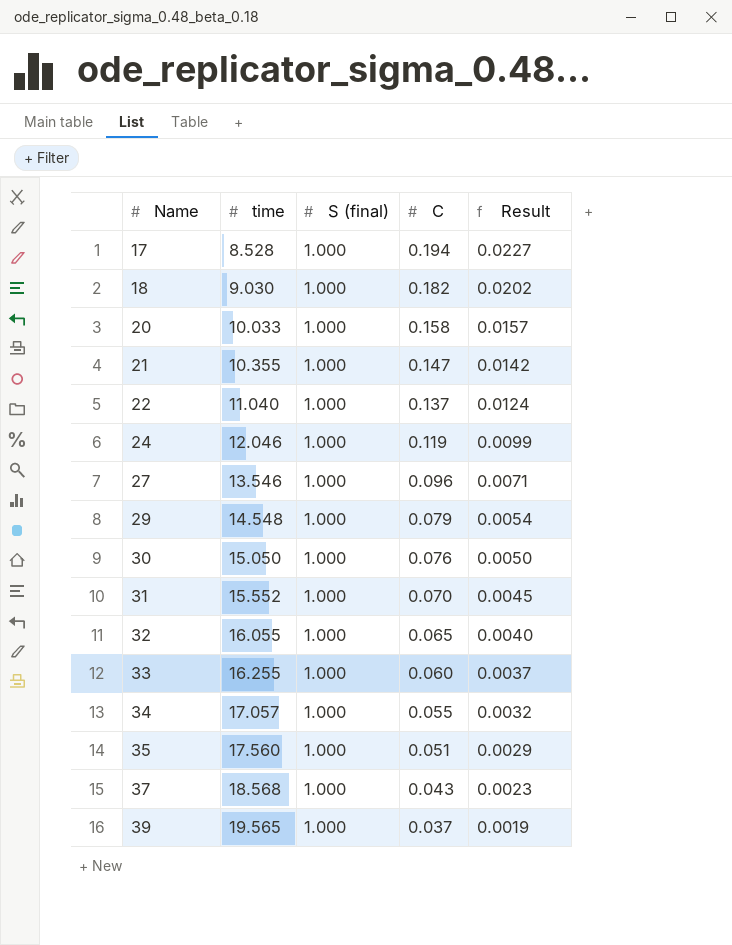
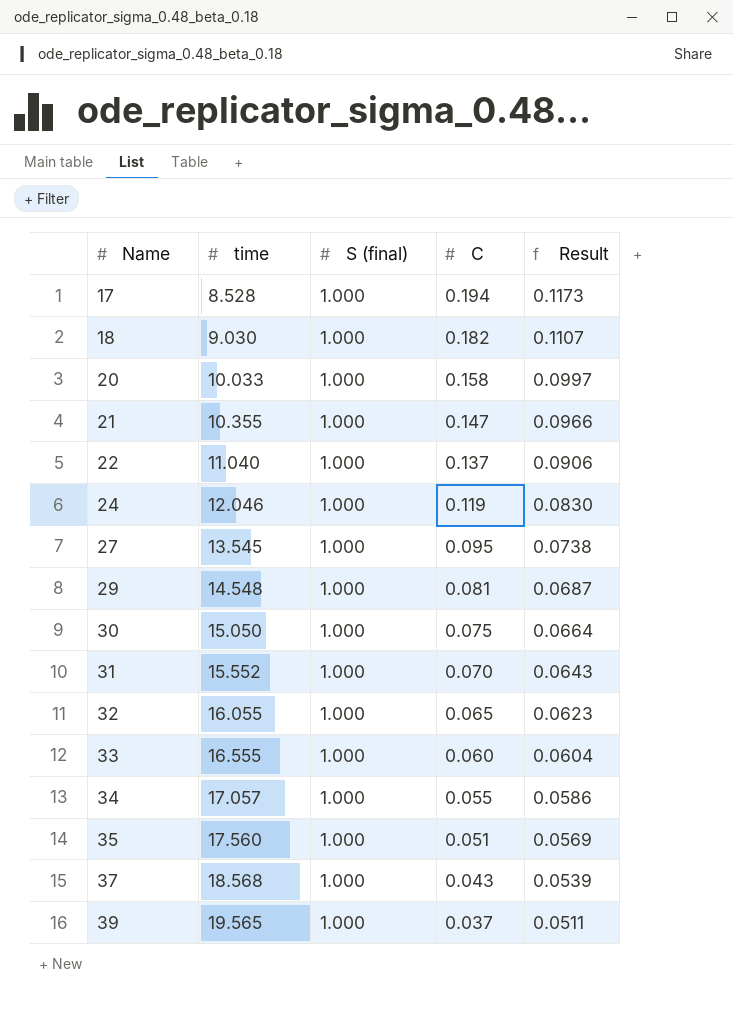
column Result | formula: [C] / [time] -> [S (final)] / [time]
27 | time: 13.546 -> 13.545
27 | C: 0.096 -> 0.095
29 | C: 0.079 -> 0.081
30 | C: 0.076 -> 0.075
33 | time: 16.255 -> 16.555

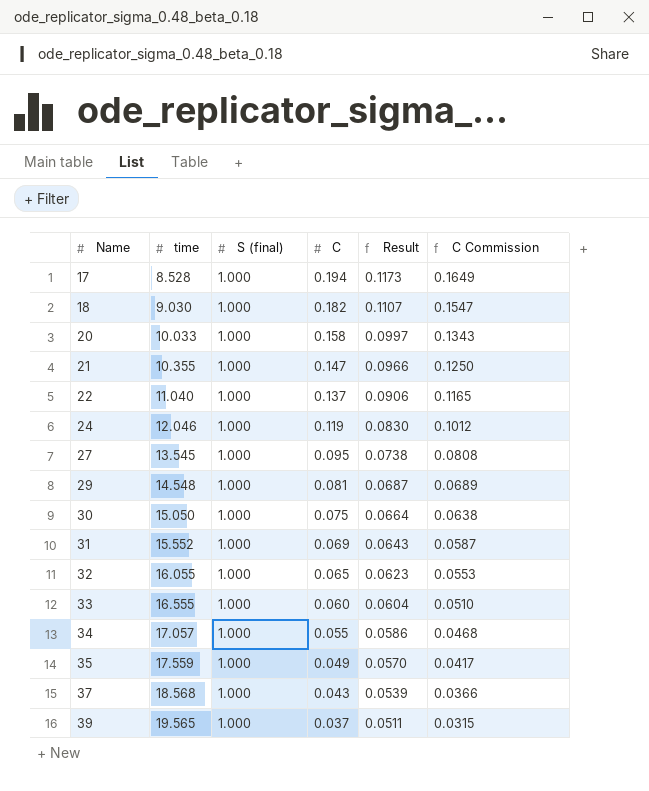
column C Commission | formula: none -> [C] * 0.85
31 | C: 0.070 -> 0.069
35 | time: 17.560 -> 17.559
35 | C: 0.051 -> 0.049
35 | Result: 0.0569 -> 0.0570

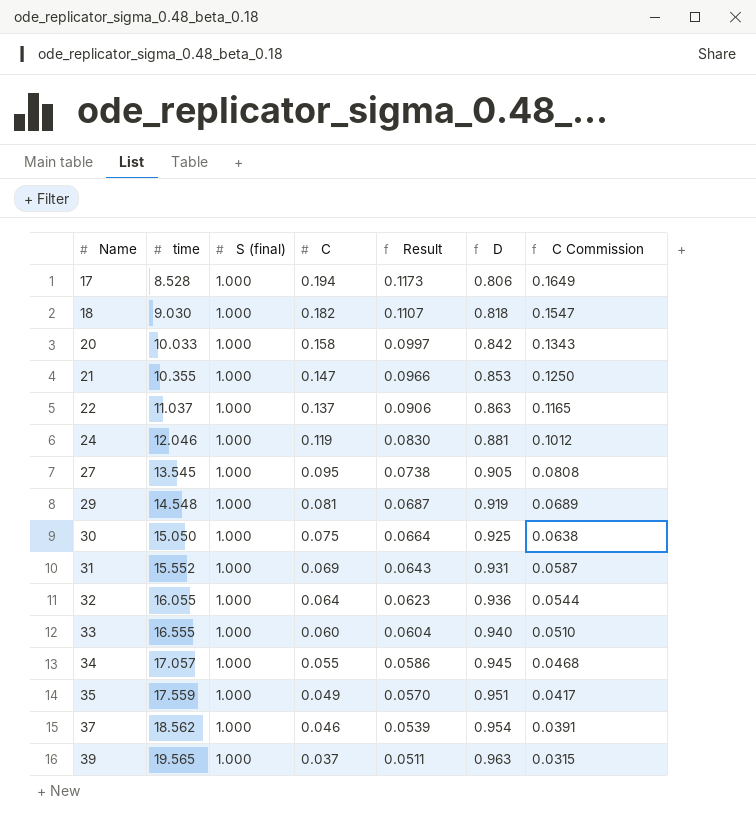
column D | formula: none -> [S (final)] - [C]
22 | time: 11.040 -> 11.037
32 | C: 0.065 -> 0.064
32 | C Commission: 0.0553 -> 0.0544
37 | time: 18.568 -> 18.562
37 | C: 0.043 -> 0.046
37 | C Commission: 0.0366 -> 0.0391

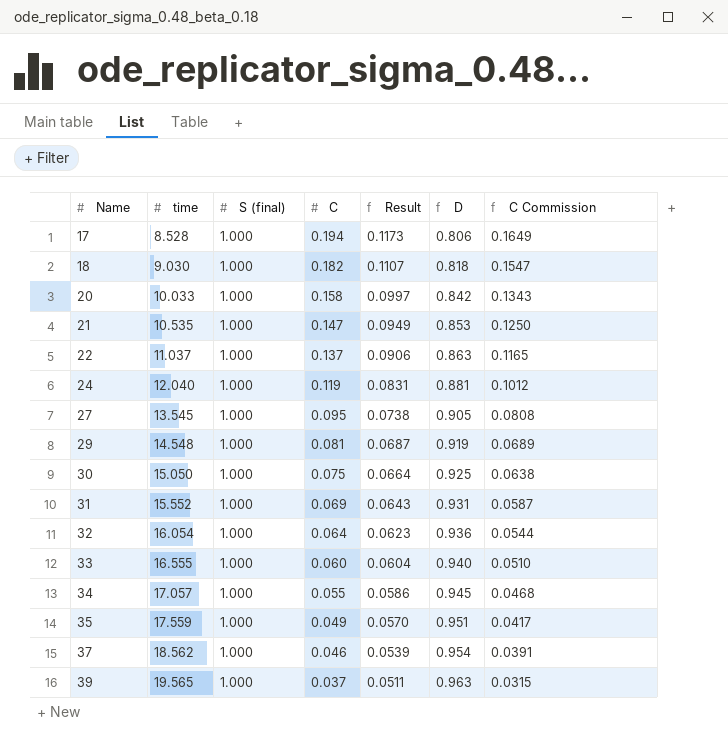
21 | time: 10.355 -> 10.535
21 | Result: 0.0966 -> 0.0949
24 | time: 12.046 -> 12.040
24 | Result: 0.0830 -> 0.0831
32 | time: 16.055 -> 16.054

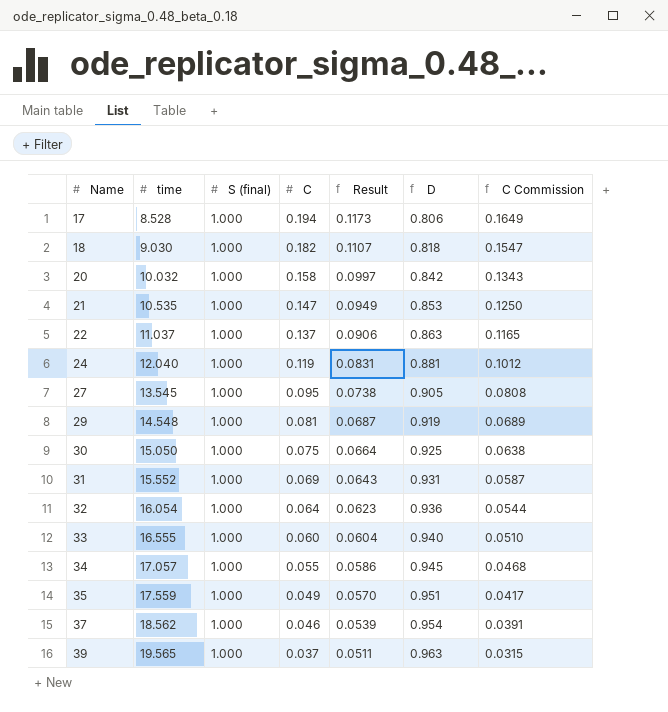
20 | time: 10.033 -> 10.032

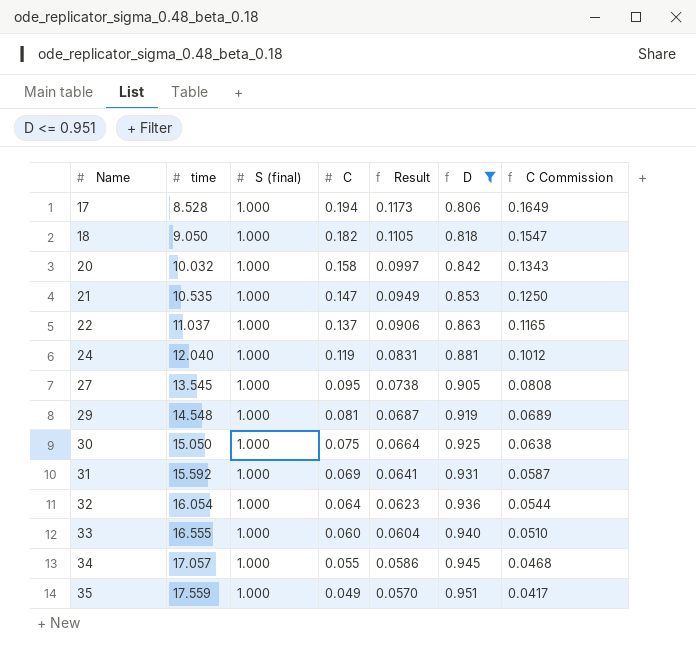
filter: none -> D <= 0.951
18 | time: 9.030 -> 9.050
18 | Result: 0.1107 -> 0.1105
31 | time: 15.552 -> 15.592
31 | Result: 0.0643 -> 0.0641

